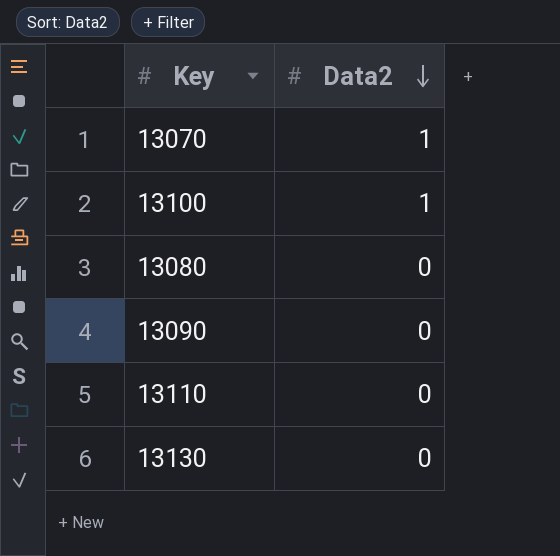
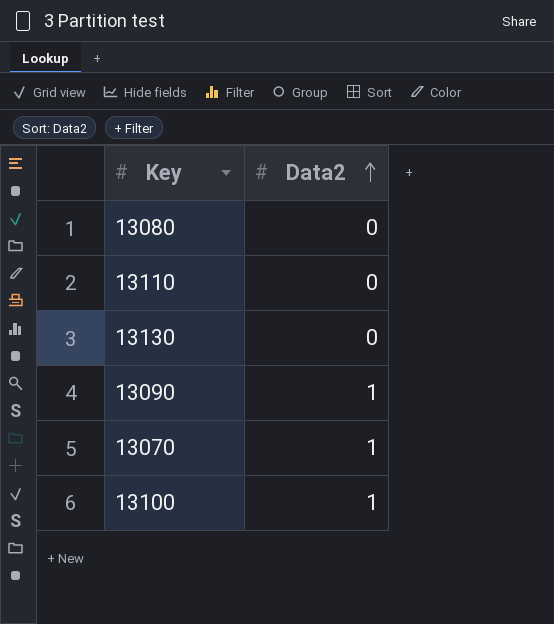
row order: Data2 descending -> Data2 ascending
13090 | Data2: 0 -> 1

